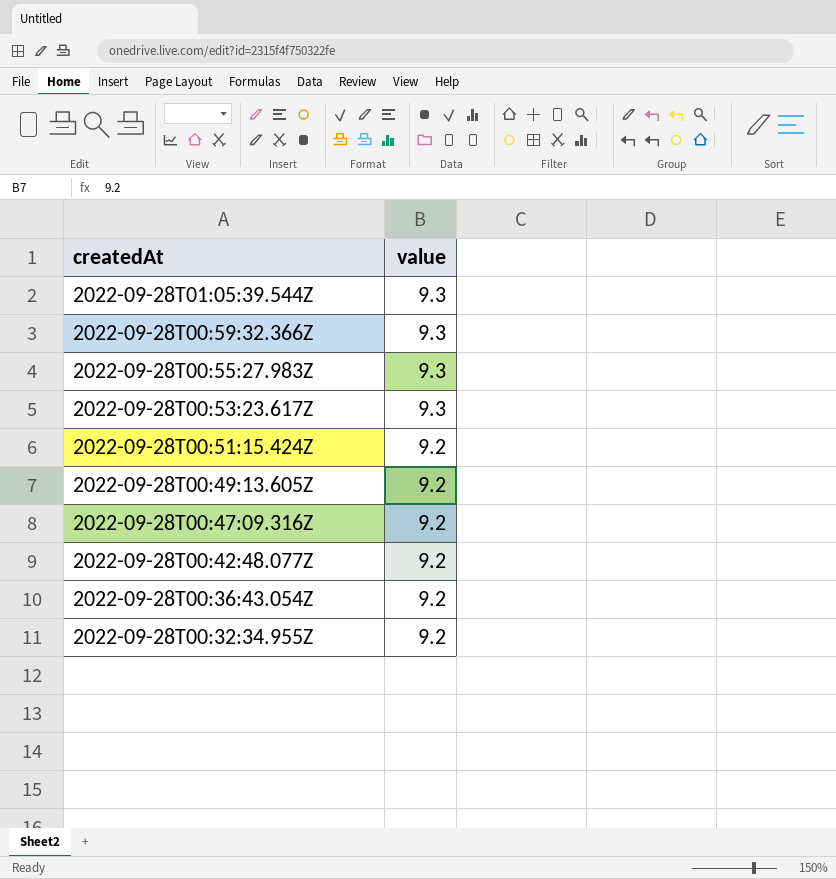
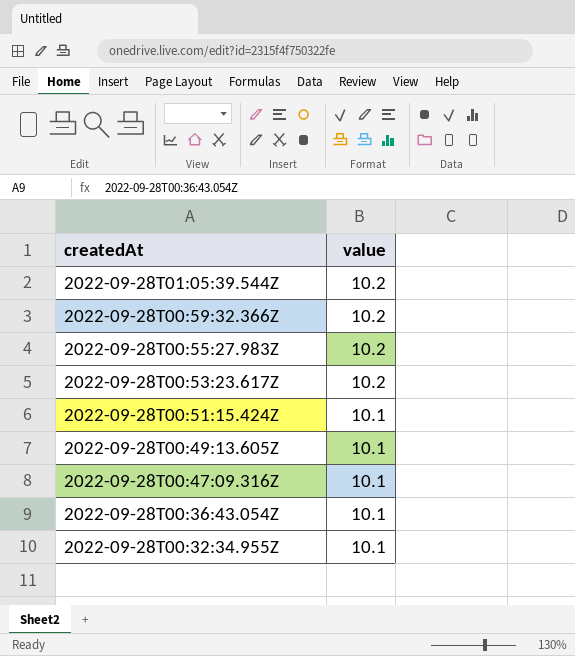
row 2022-09-28T00:42:48.077Z: 9.2 -> none
2022-09-28T01:05:39.544Z | value: 9.3 -> 10.2
2022-09-28T00:59:32.366Z | value: 9.3 -> 10.2
2022-09-28T00:55:27.983Z | value: 9.3 -> 10.2
2022-09-28T00:53:23.617Z | value: 9.3 -> 10.2
2022-09-28T00:51:15.424Z | value: 9.2 -> 10.1
2022-09-28T00:49:13.605Z | value: 9.2 -> 10.1
2022-09-28T00:47:09.316Z | value: 9.2 -> 10.1
2022-09-28T00:36:43.054Z | value: 9.2 -> 10.1
2022-09-28T00:32:34.955Z | value: 9.2 -> 10.1

